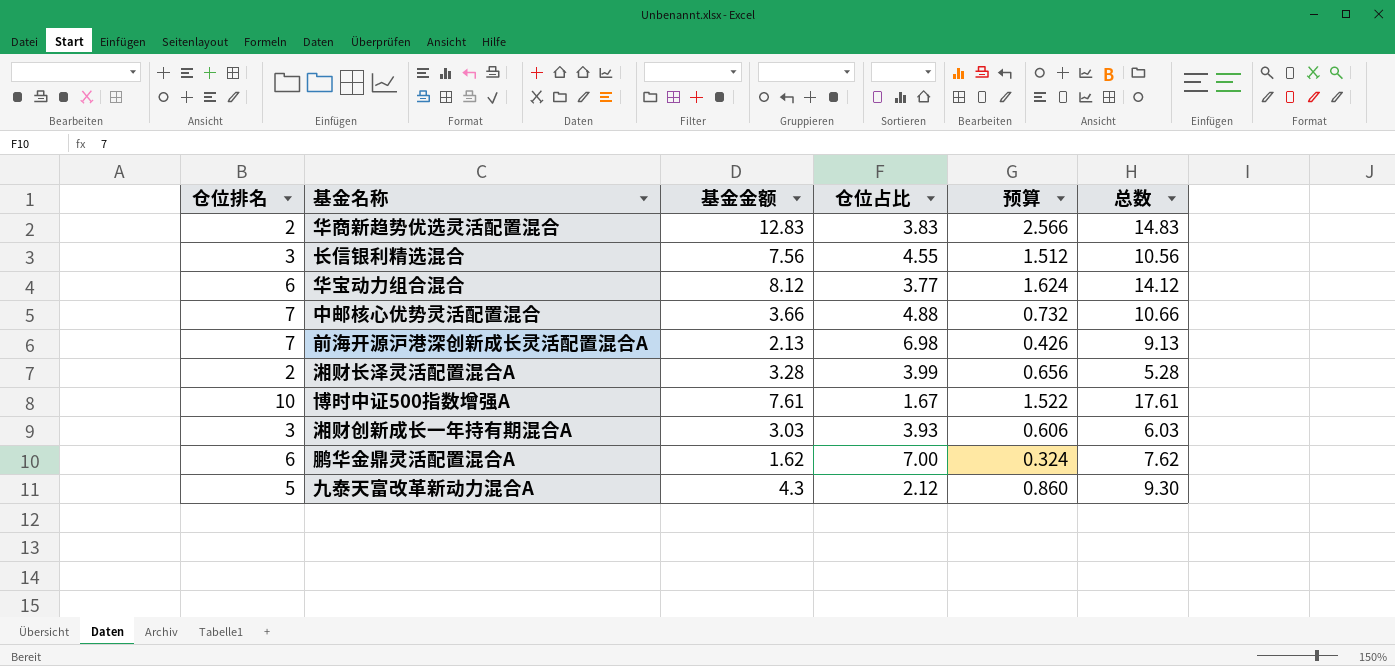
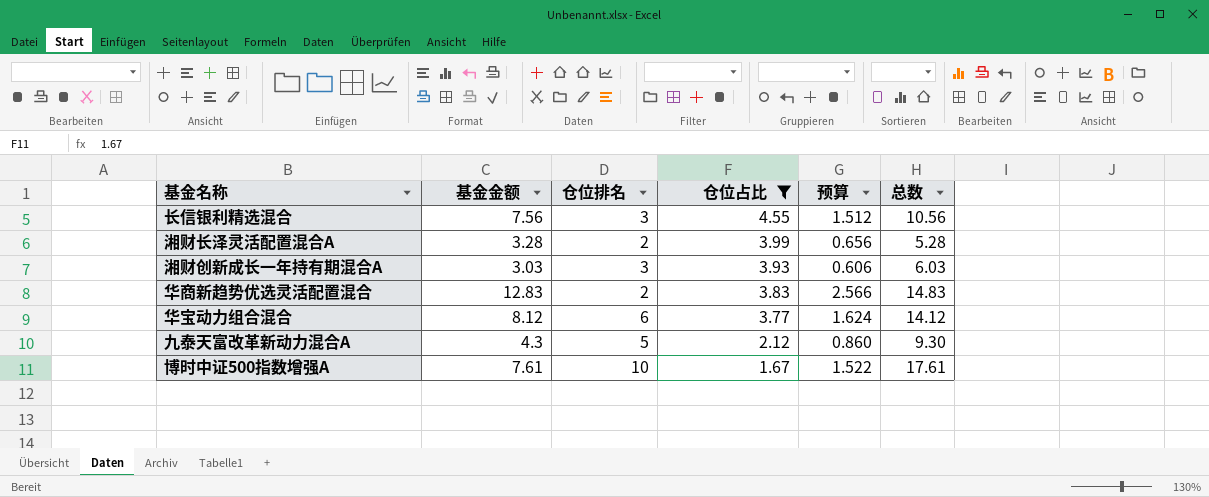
filter: none -> 仓位占比 <= 4.55
row order: none -> 仓位占比 descending
column 仓位排名 | position: 1 -> 3

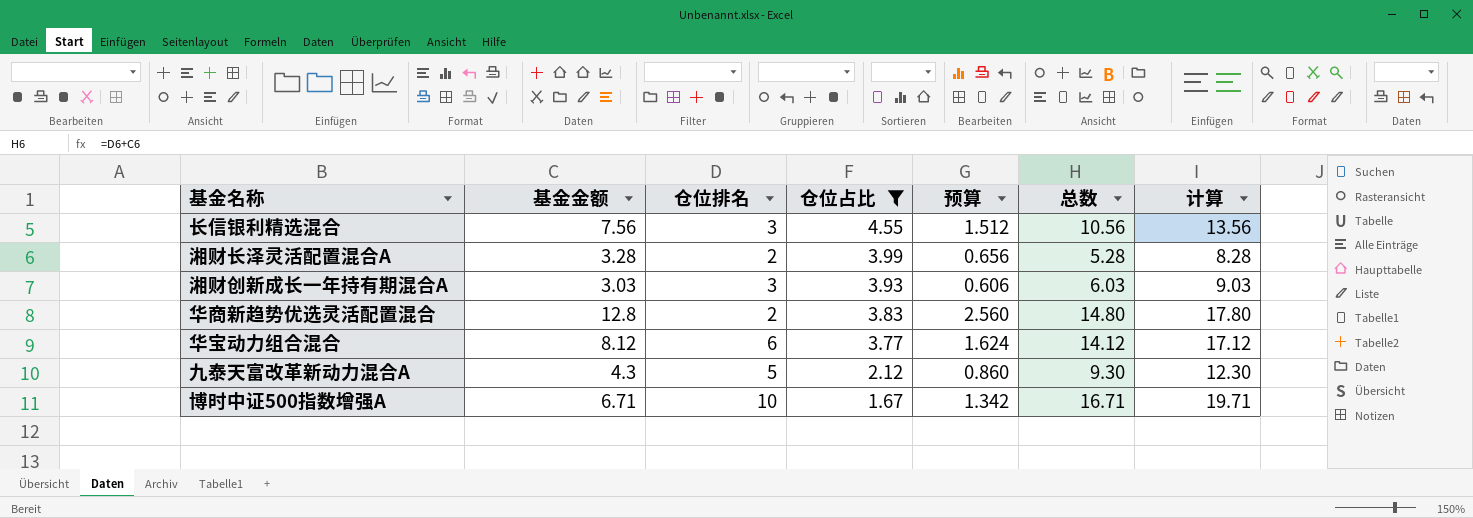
column 计算 | formula: none -> [总数] + 3
华商新趋势优选灵活配置混合 | 基金金额: 12.83 -> 12.8
华商新趋势优选灵活配置混合 | 预算: 2.566 -> 2.560
华商新趋势优选灵活配置混合 | 总数: 14.83 -> 14.80
博时中证500指数增强A | 基金金额: 7.61 -> 6.71
博时中证500指数增强A | 预算: 1.522 -> 1.342
博时中证500指数增强A | 总数: 17.61 -> 16.71

